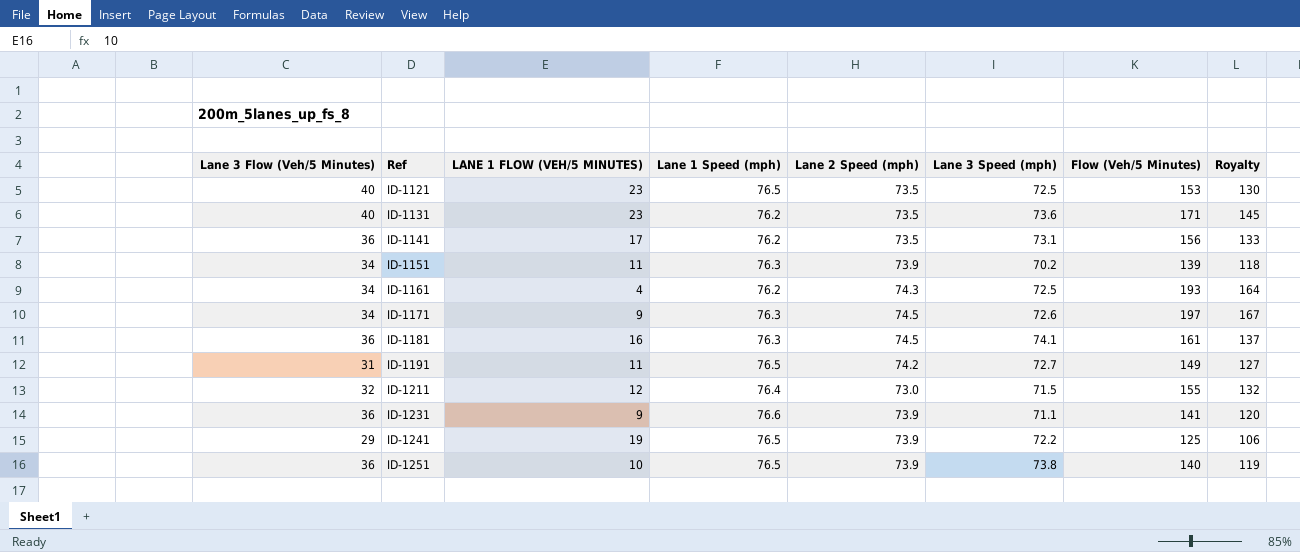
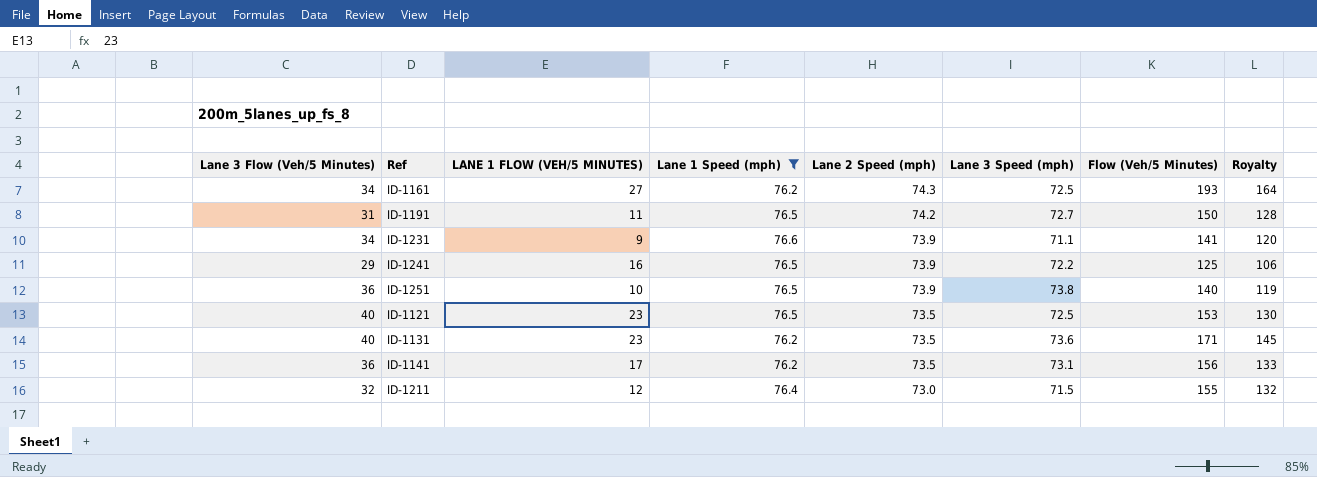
filter: none -> Lane 1 Speed (mph) != 76.3
row order: Ref ascending -> Lane 2 Speed (mph) descending
ID-1161 | LANE 1 FLOW (VEH/5 MINUTES): 4 -> 27
ID-1191 | Flow (Veh/5 Minutes): 149 -> 150
ID-1191 | Royalty: 127 -> 128
ID-1231 | Lane 3 Flow (Veh/5 Minutes): 36 -> 34
ID-1241 | LANE 1 FLOW (VEH/5 MINUTES): 19 -> 16

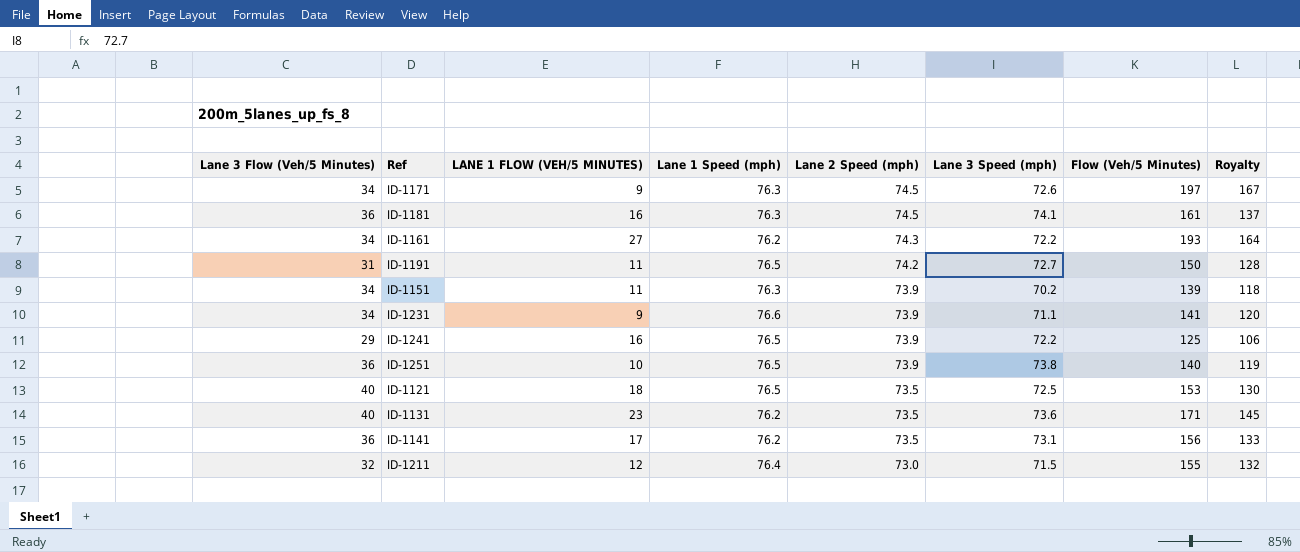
filter: Lane 1 Speed (mph) != 76.3 -> none
ID-1161 | Lane 3 Speed (mph): 72.5 -> 72.2
ID-1121 | LANE 1 FLOW (VEH/5 MINUTES): 23 -> 18

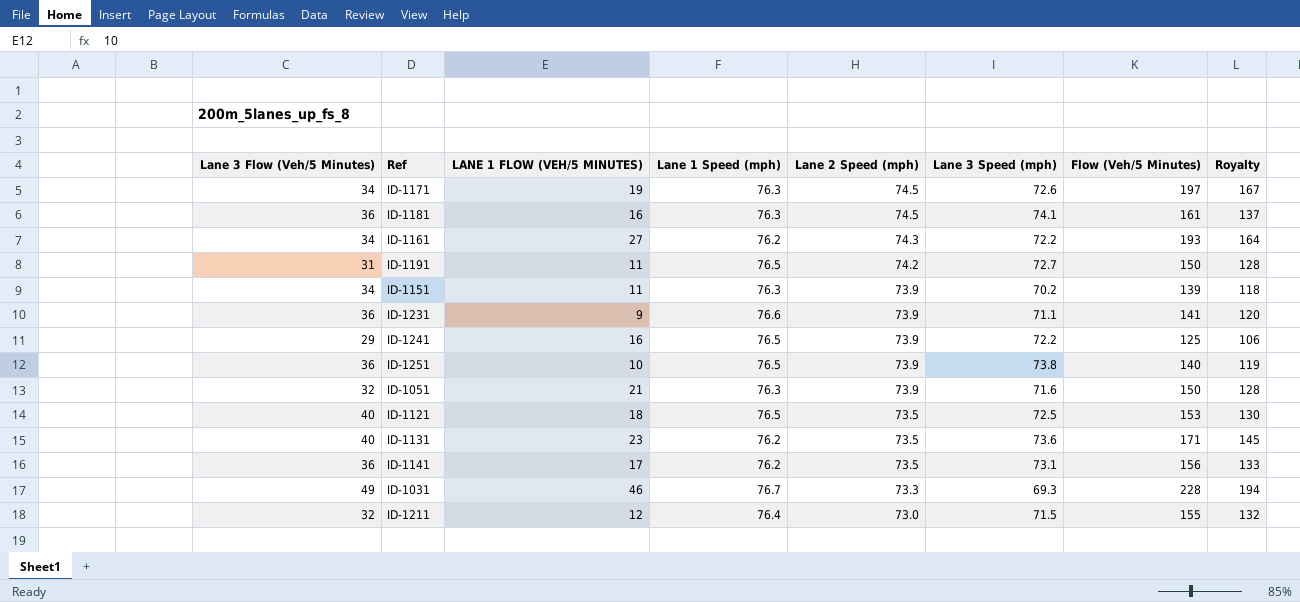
ID-1171 | LANE 1 FLOW (VEH/5 MINUTES): 9 -> 19
ID-1231 | Lane 3 Flow (Veh/5 Minutes): 34 -> 36
row ID-1051: none -> 32 | 21 | 76.3 | 73.9 | 71.6 | 150 | 128
row ID-1031: none -> 49 | 46 | 76.7 | 73.3 | 69.3 | 228 | 194

